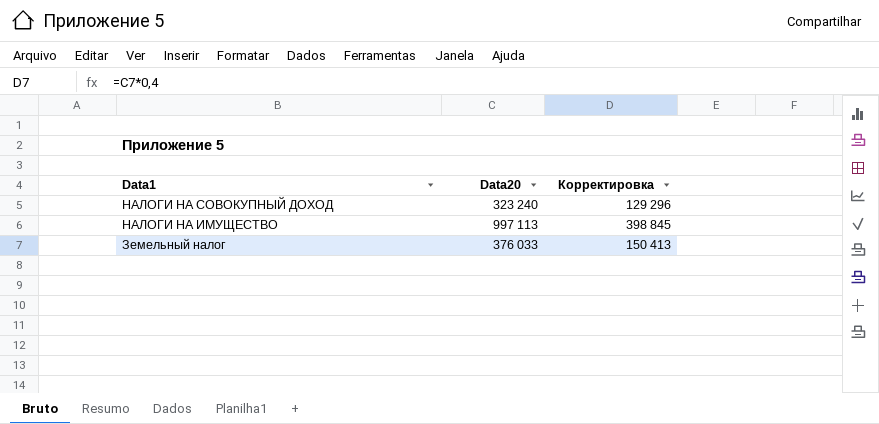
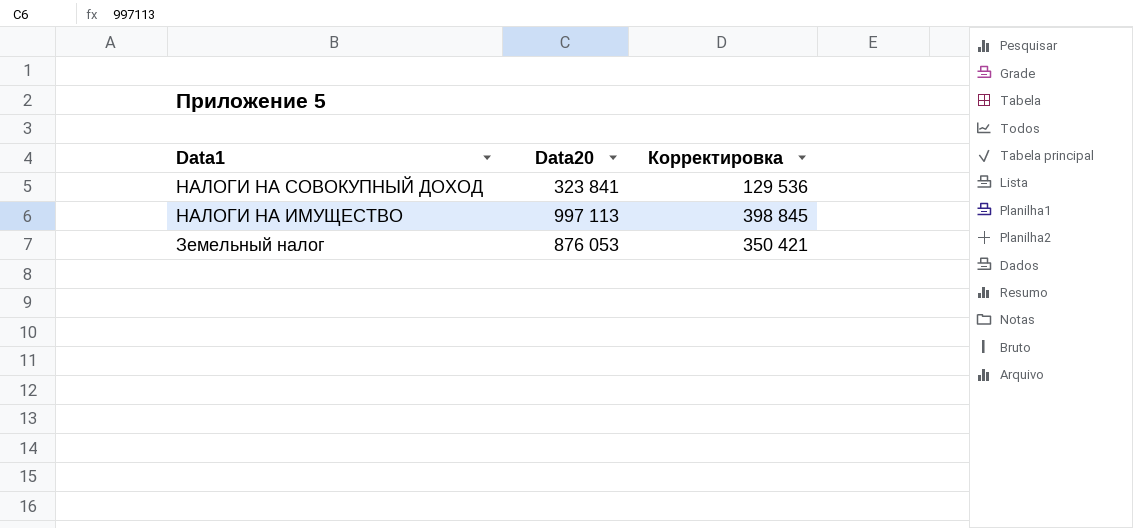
НАЛОГИ НА СОВОКУПНЫЙ ДОХОД | Data20: 323 240 -> 323 841
НАЛОГИ НА СОВОКУПНЫЙ ДОХОД | Корректировка: 129 296 -> 129 536
Земельный налог | Data20: 376 033 -> 876 053
Земельный налог | Корректировка: 150 413 -> 350 421

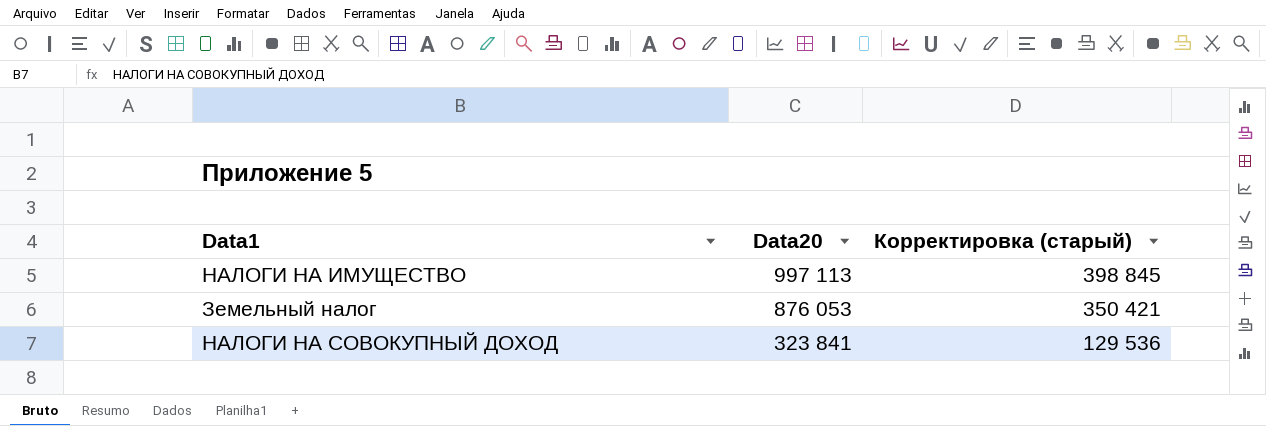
row order: Data1 descending -> Data20 descending
column name: Корректировка -> Корректировка (старый)

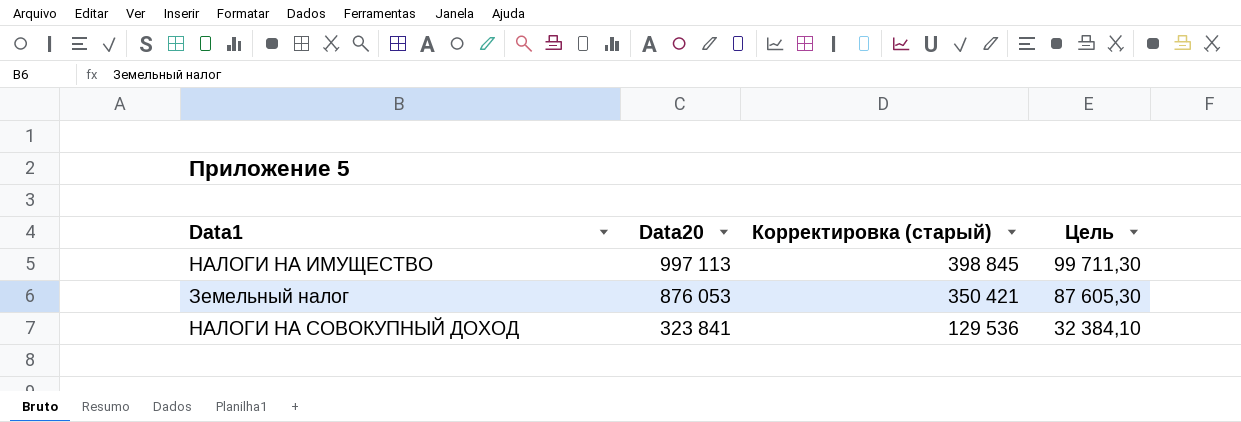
column Цель | formula: none -> [Data20] * 0,1

